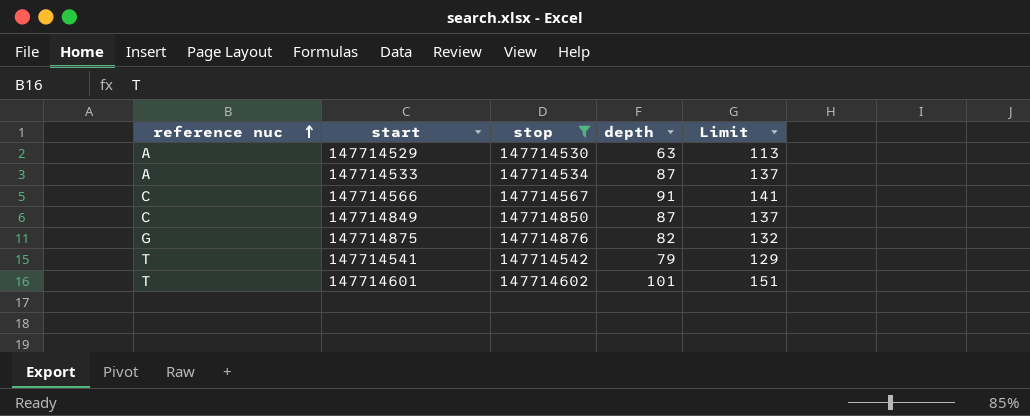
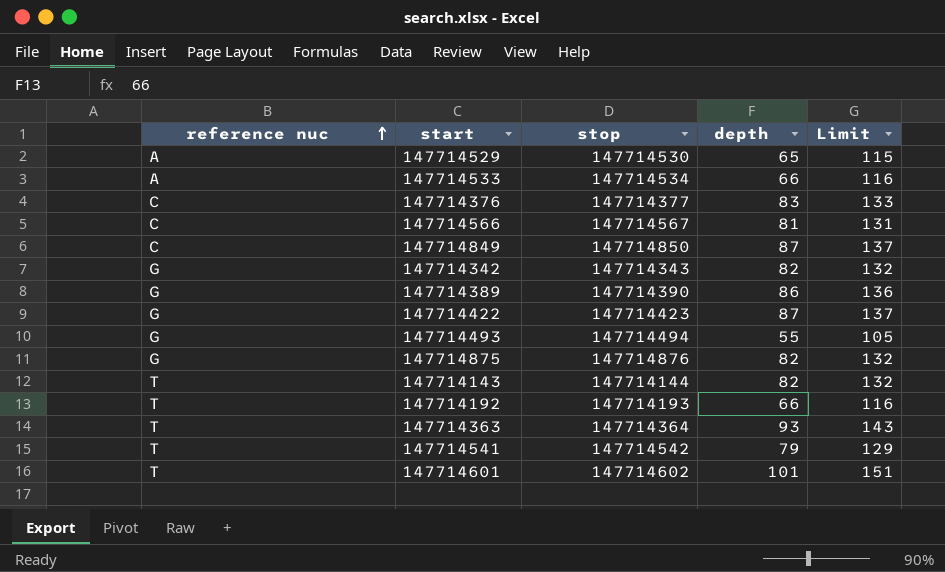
filter: stop >= 147714530 -> none
147714529 | depth: 63 -> 65
147714529 | Limit: 113 -> 115
147714533 | depth: 87 -> 66
147714533 | Limit: 137 -> 116
147714566 | depth: 91 -> 81
147714566 | Limit: 141 -> 131

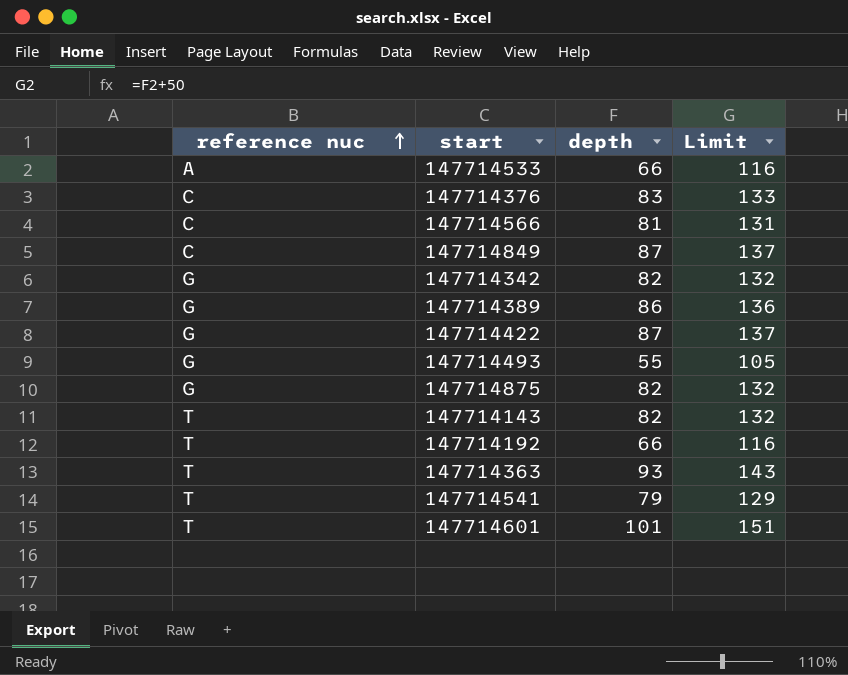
column stop | position: 3 -> none
row 147714529: A | 147714530 | 65 | 115 -> none

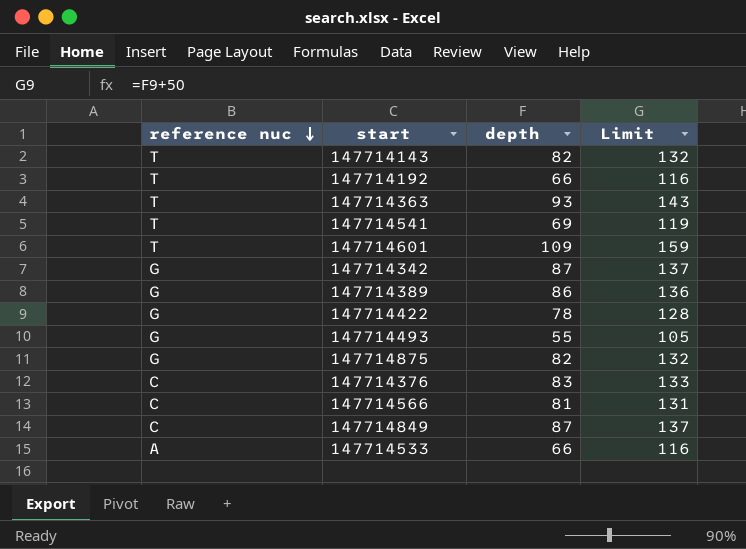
row order: reference nuc ascending -> reference nuc descending
147714541 | depth: 79 -> 69
147714541 | Limit: 129 -> 119
147714601 | depth: 101 -> 109
147714601 | Limit: 151 -> 159
147714342 | depth: 82 -> 87
147714342 | Limit: 132 -> 137
147714422 | depth: 87 -> 78
147714422 | Limit: 137 -> 128

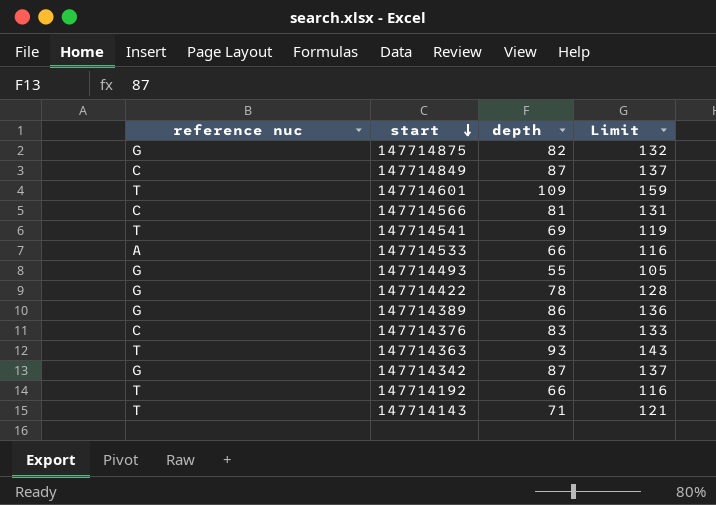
row order: reference nuc descending -> start descending
147714143 | depth: 82 -> 71
147714143 | Limit: 132 -> 121

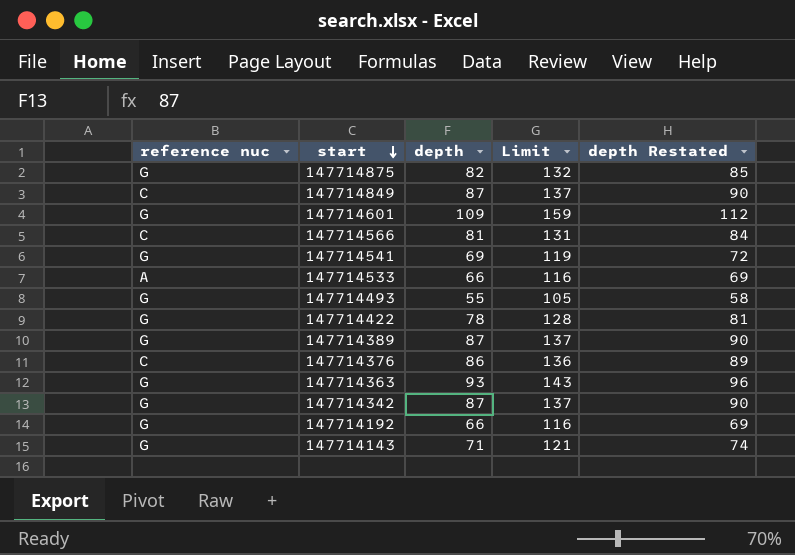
column depth Restated | formula: none -> [depth] + 3
147714601 | reference nuc: T -> G
147714541 | reference nuc: T -> G
147714389 | depth: 86 -> 87
147714389 | Limit: 136 -> 137
147714376 | depth: 83 -> 86
147714376 | Limit: 133 -> 136
147714363 | reference nuc: T -> G
147714192 | reference nuc: T -> G
147714143 | reference nuc: T -> G

